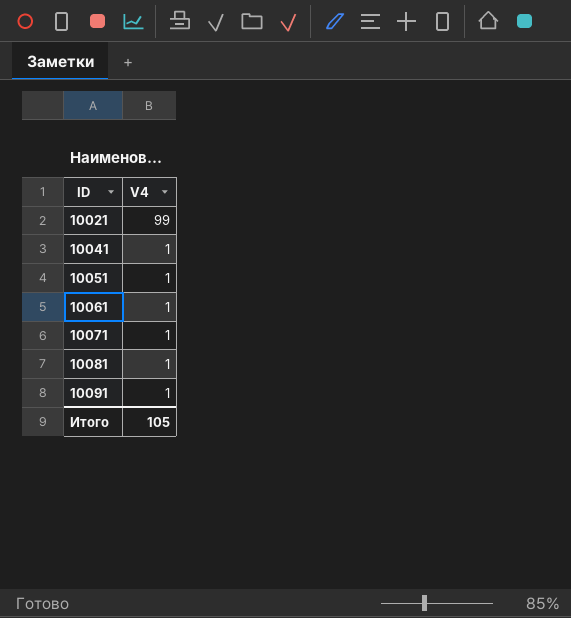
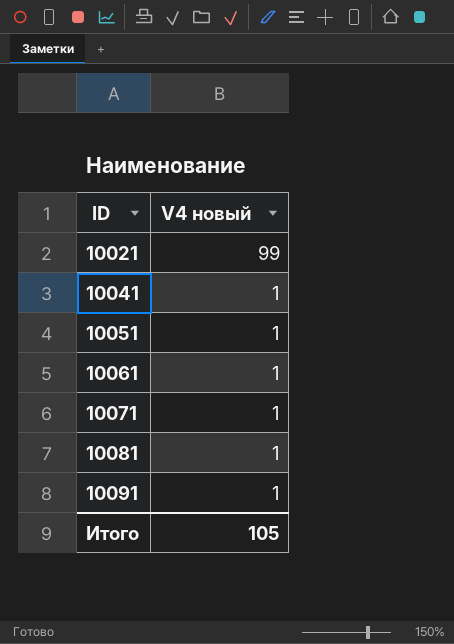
column name: V4 -> V4 новый

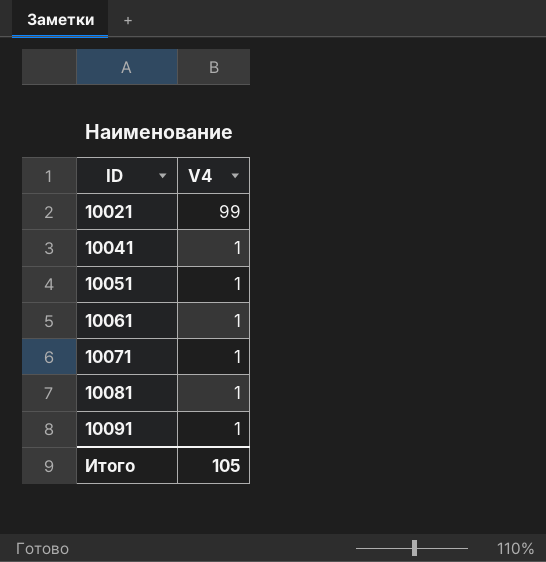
column name: V4 новый -> V4

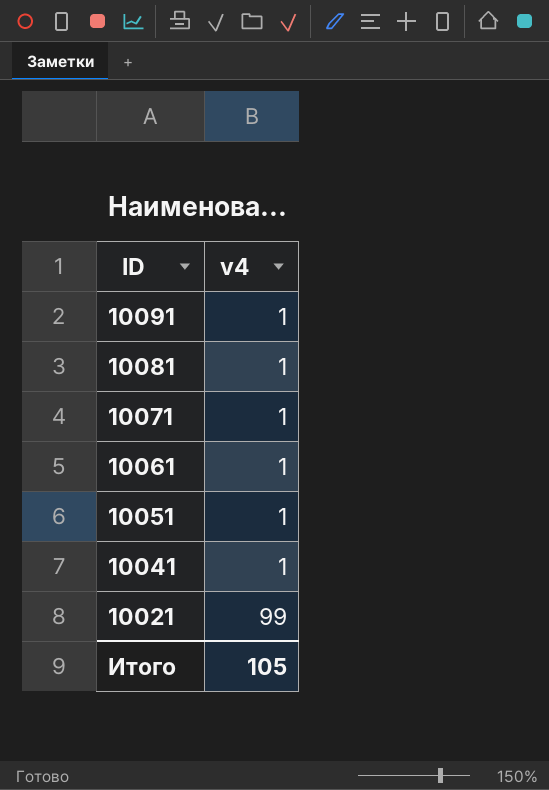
row order: ID ascending -> ID descending
column name: V4 -> v4

